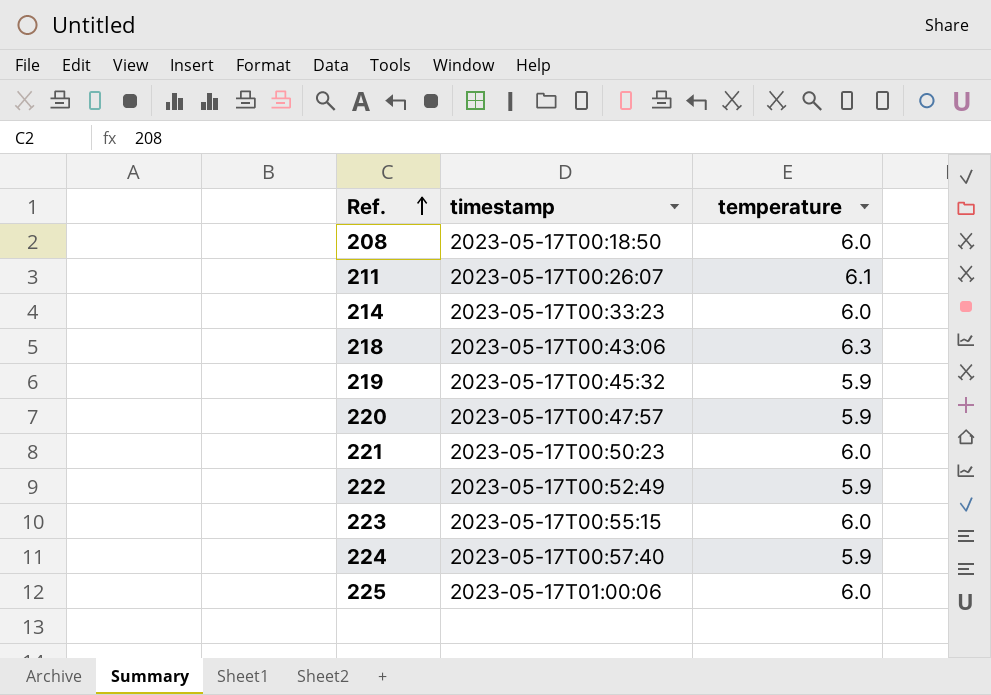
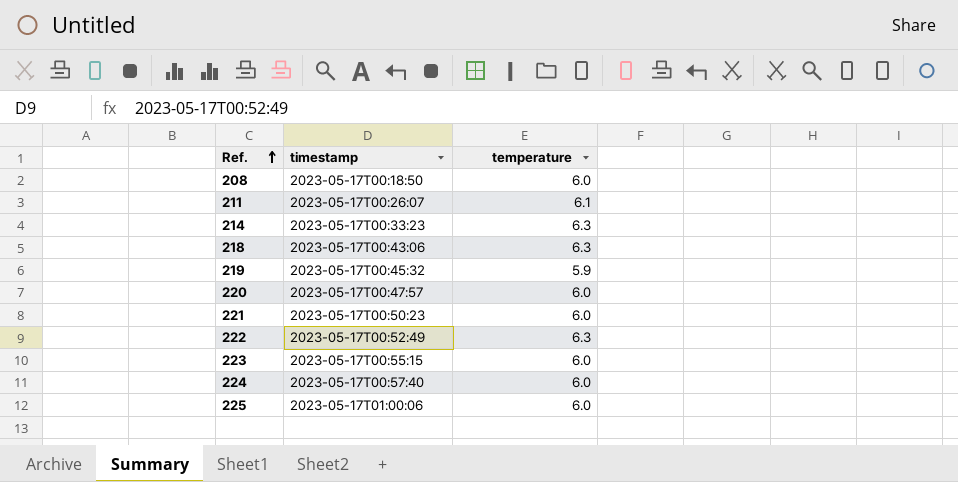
214 | temperature: 6.0 -> 6.3
220 | temperature: 5.9 -> 6.0
222 | temperature: 5.9 -> 6.3
224 | temperature: 5.9 -> 6.0

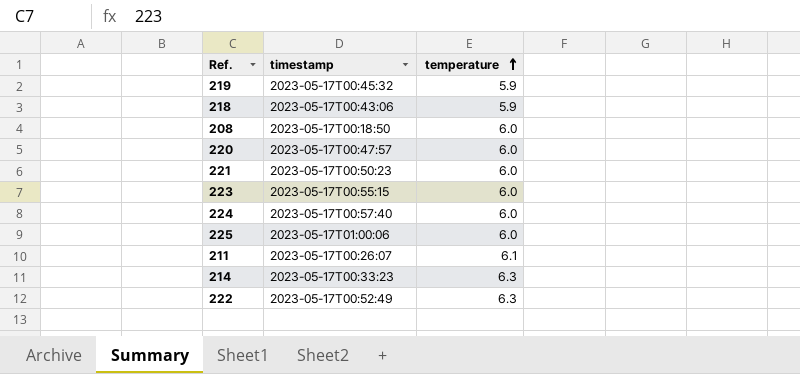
row order: Ref. ascending -> temperature ascending
218 | temperature: 6.3 -> 5.9

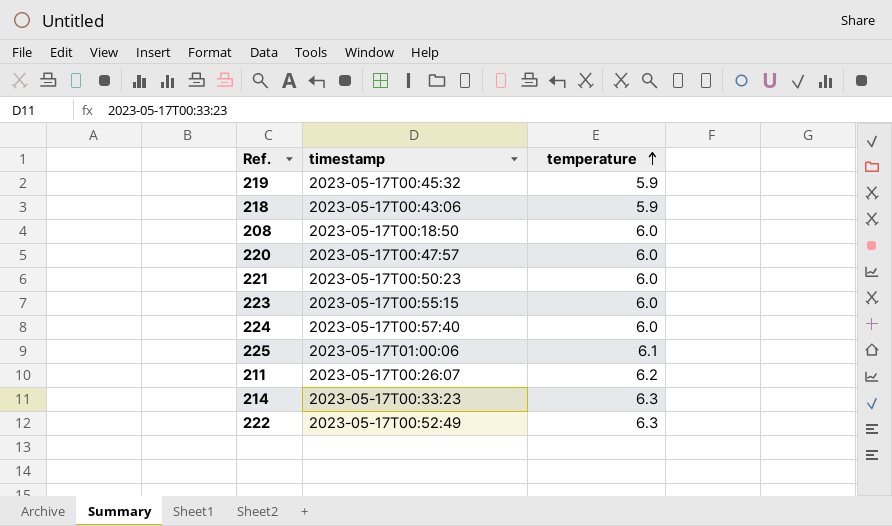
225 | temperature: 6.0 -> 6.1
211 | temperature: 6.1 -> 6.2

